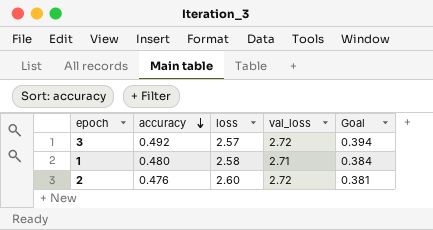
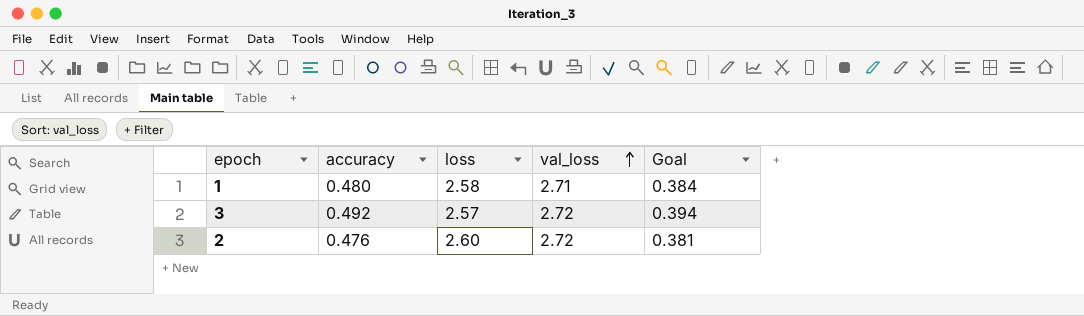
row order: accuracy descending -> val_loss ascending

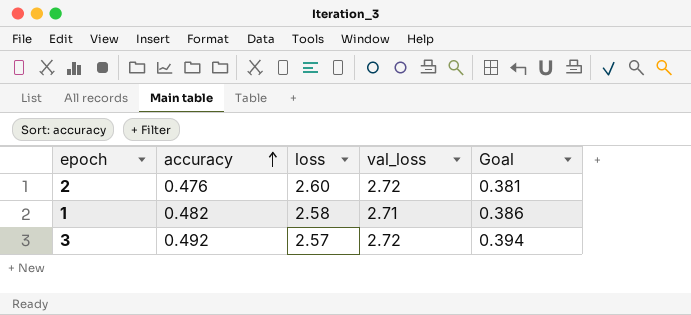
row order: val_loss ascending -> accuracy ascending
1 | accuracy: 0.480 -> 0.482
1 | Goal: 0.384 -> 0.386

